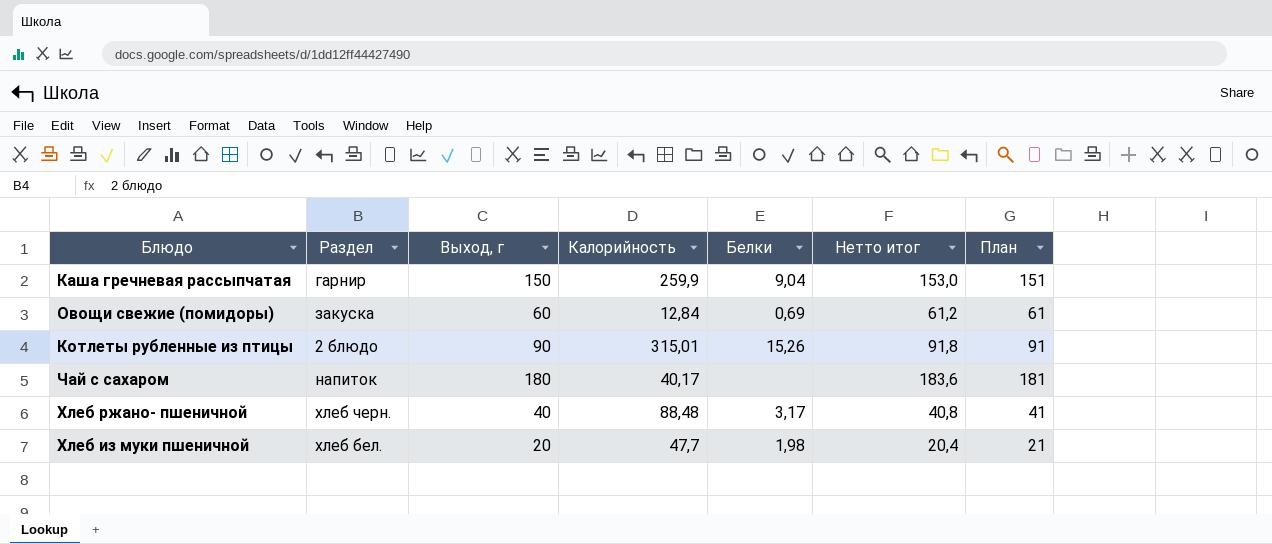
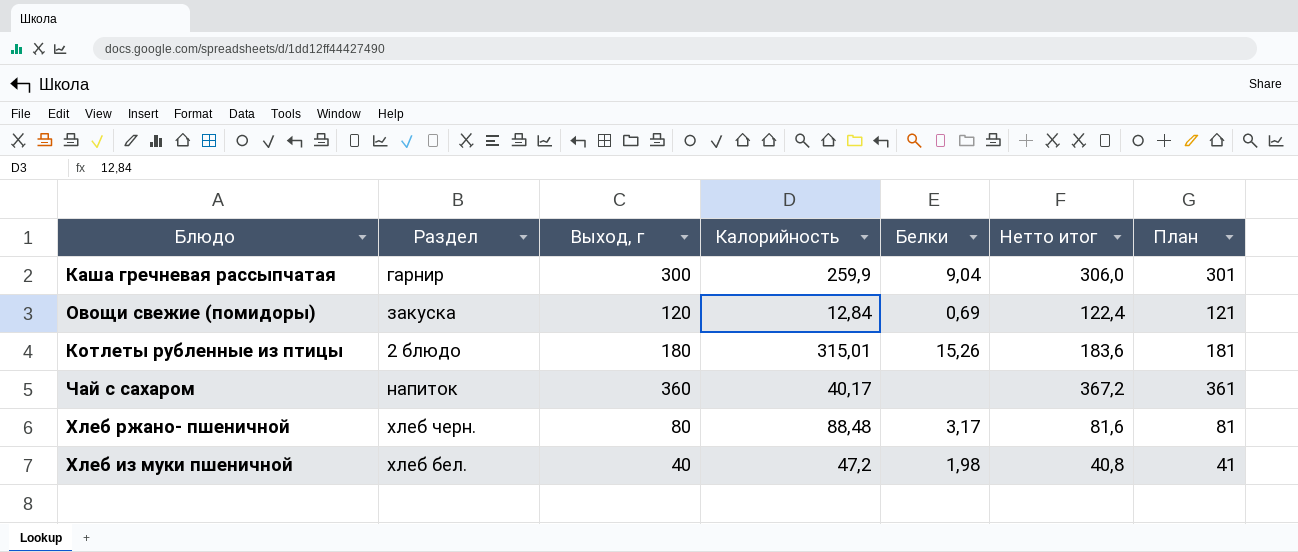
Каша гречневая рассыпчатая | Выход, г: 150 -> 300
Каша гречневая рассыпчатая | Нетто итог: 153,0 -> 306,0
Каша гречневая рассыпчатая | План: 151 -> 301
Овощи свежие (помидоры) | Выход, г: 60 -> 120
Овощи свежие (помидоры) | Нетто итог: 61,2 -> 122,4
Овощи свежие (помидоры) | План: 61 -> 121
Котлеты рубленные из птицы | Выход, г: 90 -> 180
Котлеты рубленные из птицы | Нетто итог: 91,8 -> 183,6
Котлеты рубленные из птицы | План: 91 -> 181
Чай с сахаром | Выход, г: 180 -> 360
Чай с сахаром | Нетто итог: 183,6 -> 367,2
Чай с сахаром | План: 181 -> 361
Хлеб ржано- пшеничной | Выход, г: 40 -> 80
Хлеб ржано- пшеничной | Нетто итог: 40,8 -> 81,6
Хлеб ржано- пшеничной | План: 41 -> 81
Хлеб из муки пшеничной | Выход, г: 20 -> 40
Хлеб из муки пшеничной | Калорийность: 47,7 -> 47,2
Хлеб из муки пшеничной | Нетто итог: 20,4 -> 40,8
Хлеб из муки пшеничной | План: 21 -> 41

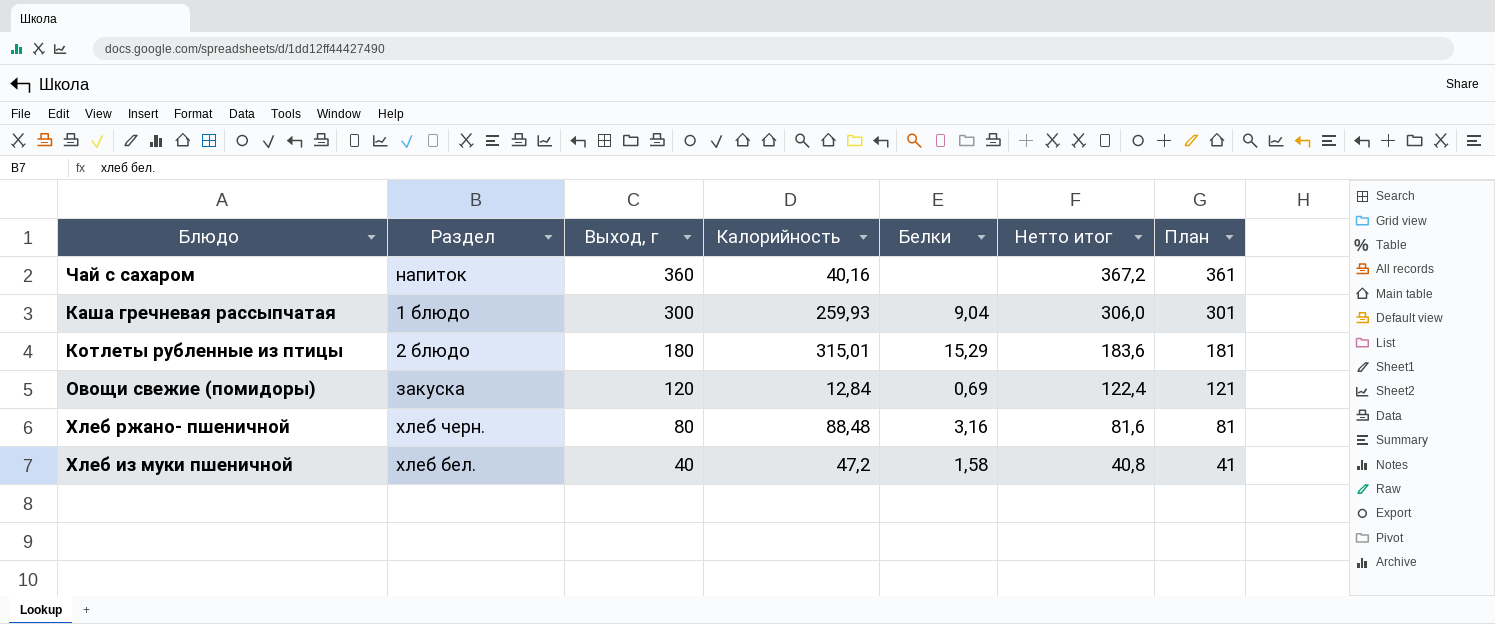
row order: none -> Выход, г descending
Чай с сахаром | Калорийность: 40,17 -> 40,16
Каша гречневая рассыпчатая | Раздел: гарнир -> 1 блюдо
Каша гречневая рассыпчатая | Калорийность: 259,9 -> 259,93
Котлеты рубленные из птицы | Белки: 15,26 -> 15,29
Хлеб ржано- пшеничной | Белки: 3,17 -> 3,16
Хлеб из муки пшеничной | Белки: 1,98 -> 1,58

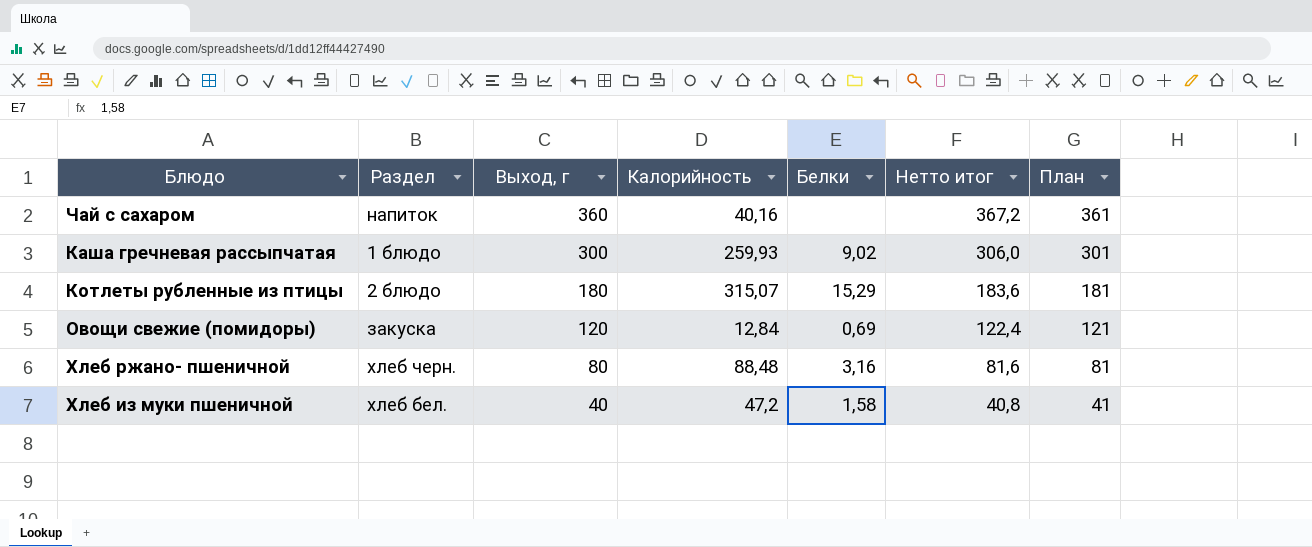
Каша гречневая рассыпчатая | Белки: 9,04 -> 9,02
Котлеты рубленные из птицы | Калорийность: 315,01 -> 315,07

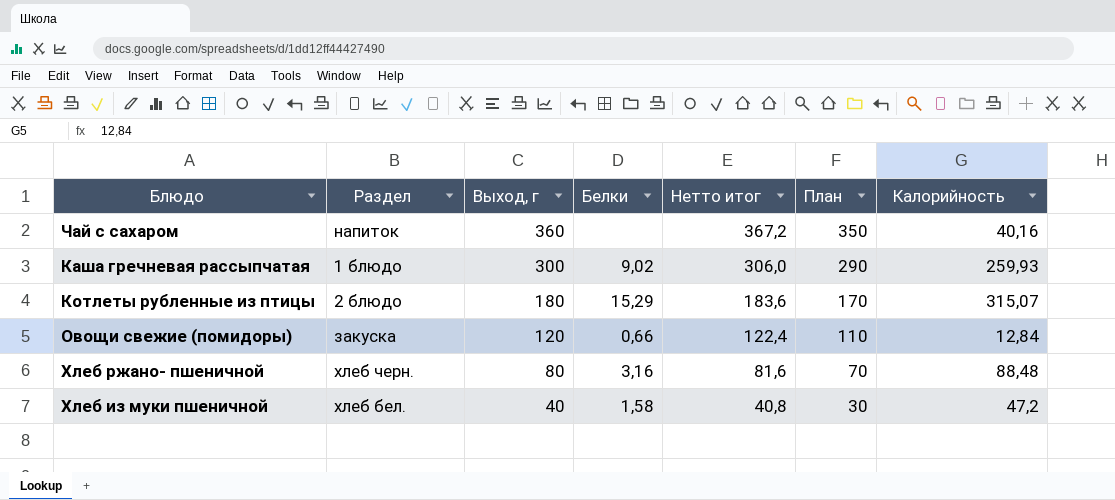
column План | formula: [Выход, г] + 1 -> [Выход, г] - 10
column Калорийность | position: 4 -> 7
Овощи свежие (помидоры) | Белки: 0,69 -> 0,66

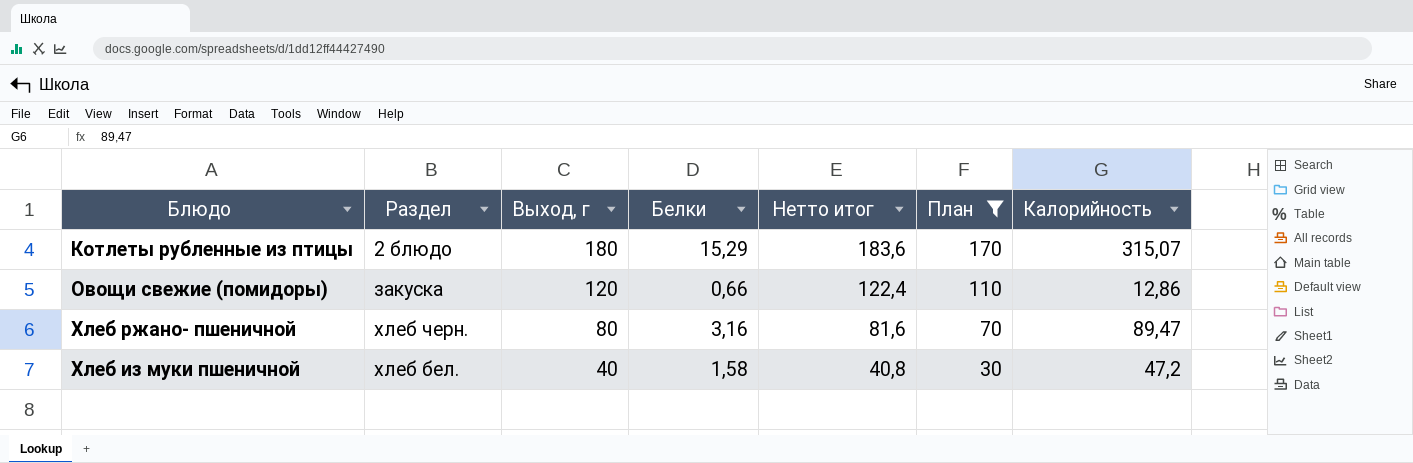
filter: none -> План <= 170
Овощи свежие (помидоры) | Калорийность: 12,84 -> 12,86
Хлеб ржано- пшеничной | Калорийность: 88,48 -> 89,47

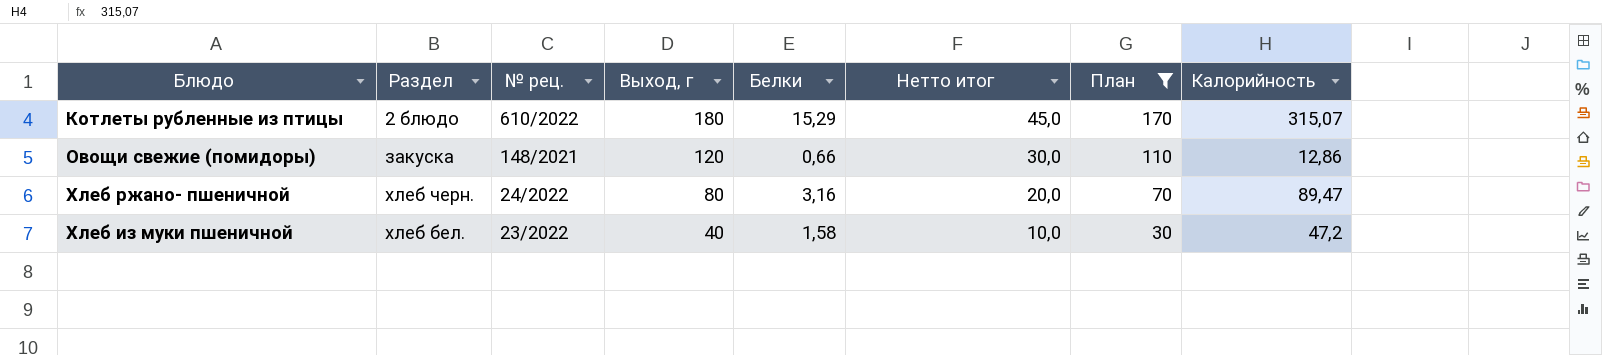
column № рец. | position: none -> 3
column Нетто итог | formula: [Выход, г] * 1,02 -> [Выход, г] * 0,25

